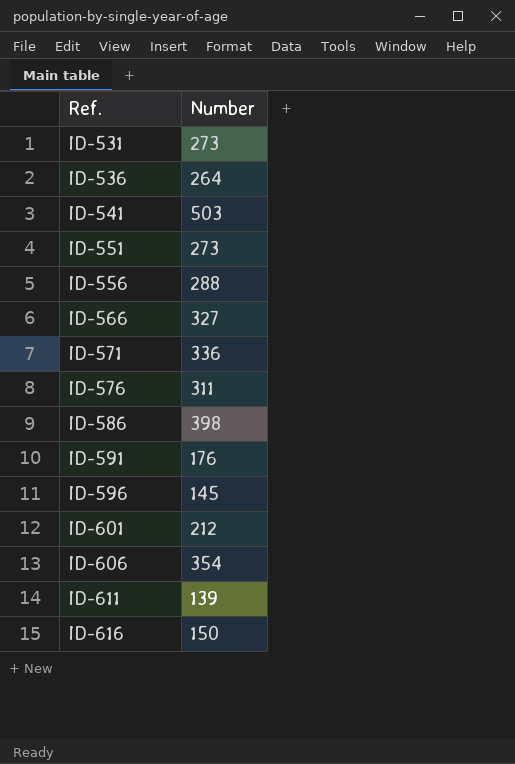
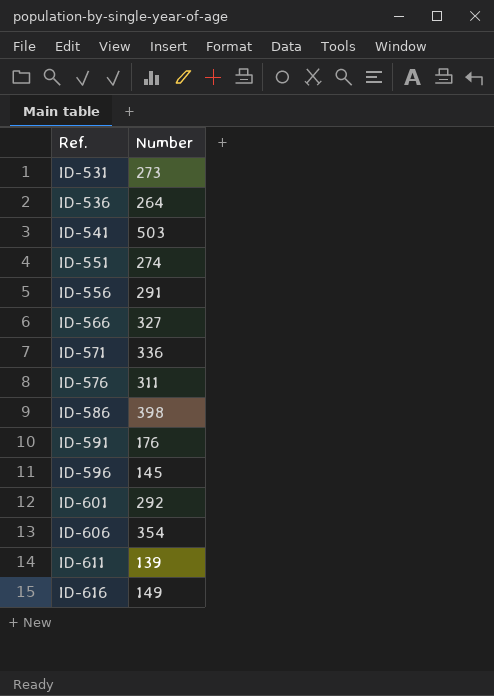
ID-551 | Number: 273 -> 274
ID-556 | Number: 288 -> 291
ID-601 | Number: 212 -> 292
ID-616 | Number: 150 -> 149

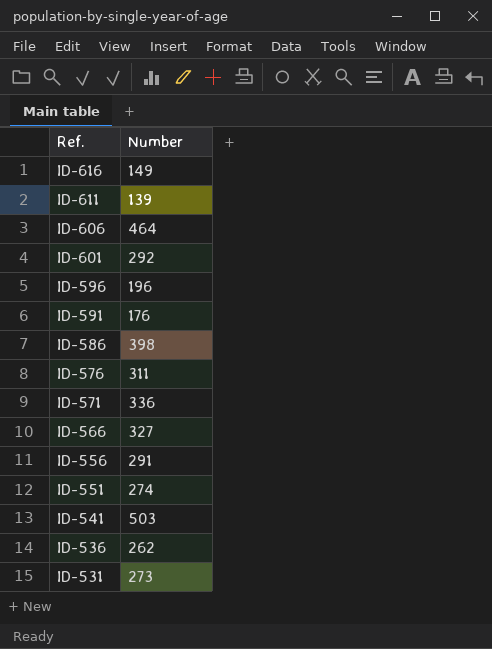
row order: Ref. ascending -> Ref. descending
ID-606 | Number: 354 -> 464
ID-596 | Number: 145 -> 196
ID-536 | Number: 264 -> 262

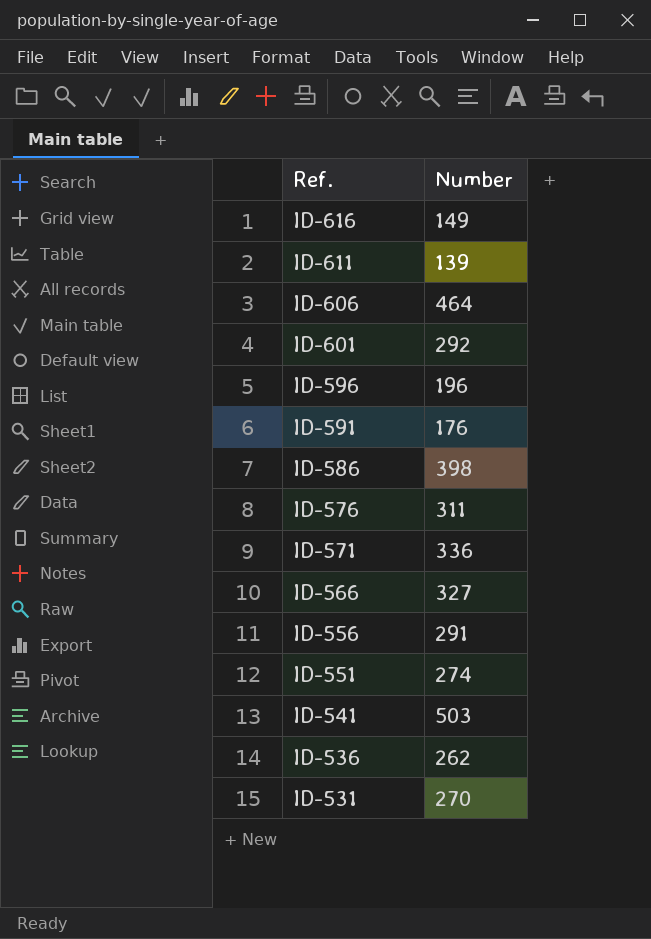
ID-531 | Number: 273 -> 270

